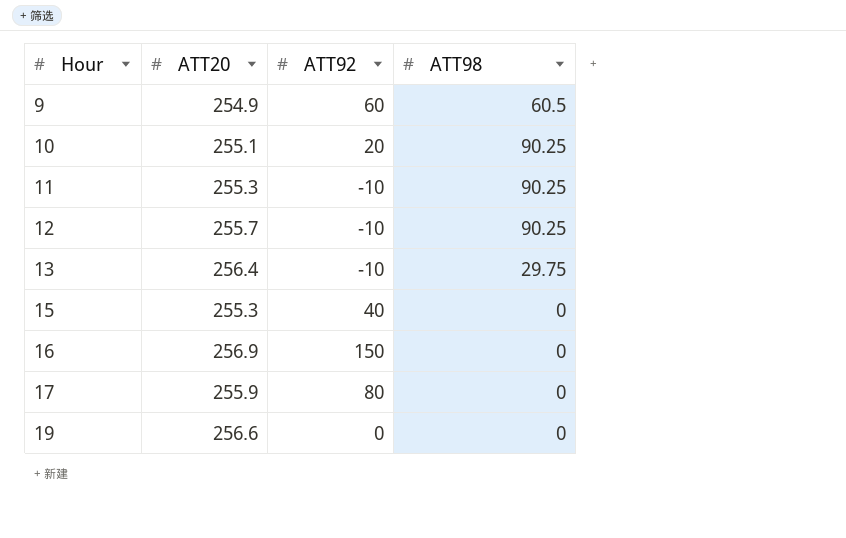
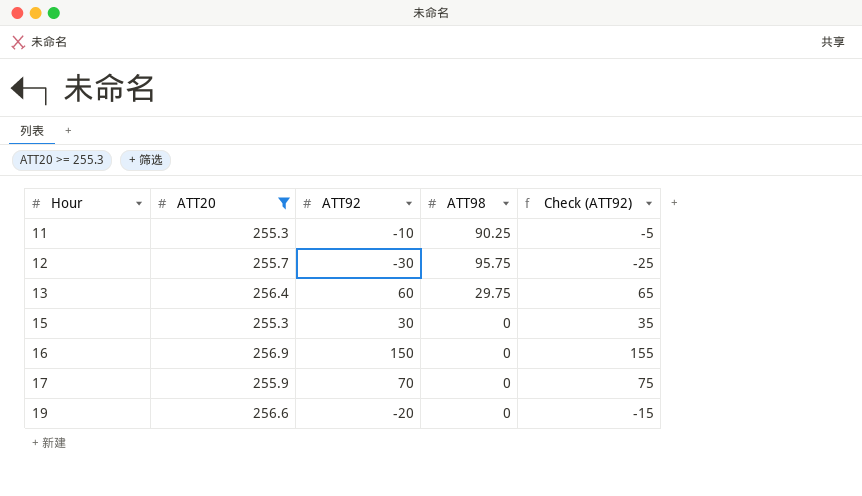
filter: none -> ATT20 >= 255.3
column Check (ATT92) | formula: none -> [ATT92] + 5
12 | ATT92: -10 -> -30
12 | ATT98: 90.25 -> 95.75
13 | ATT92: -10 -> 60
15 | ATT92: 40 -> 30
17 | ATT92: 80 -> 70
19 | ATT92: 0 -> -20

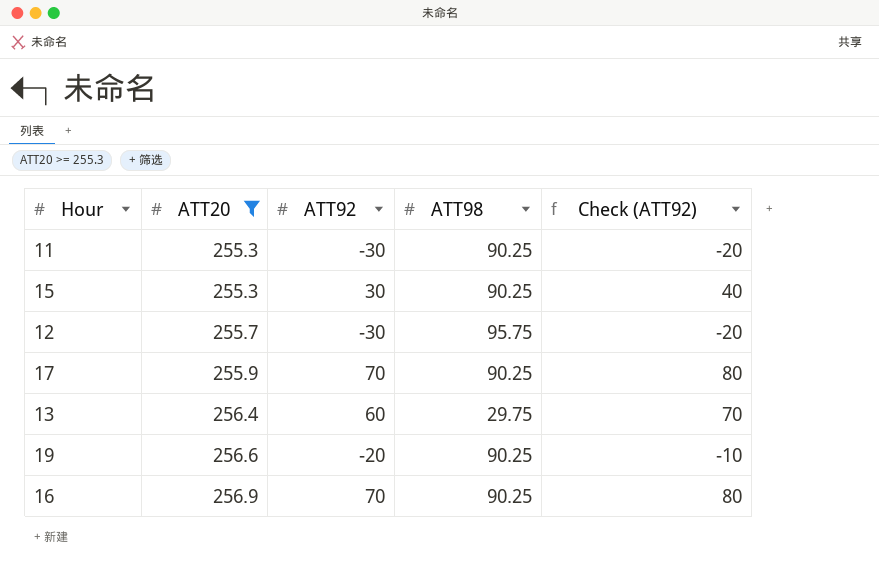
row order: Hour ascending -> ATT20 ascending
column Check (ATT92) | formula: [ATT92] + 5 -> [ATT92] + 10
11 | ATT92: -10 -> -30
15 | ATT98: 0 -> 90.25
17 | ATT98: 0 -> 90.25
19 | ATT98: 0 -> 90.25
16 | ATT92: 150 -> 70
16 | ATT98: 0 -> 90.25

